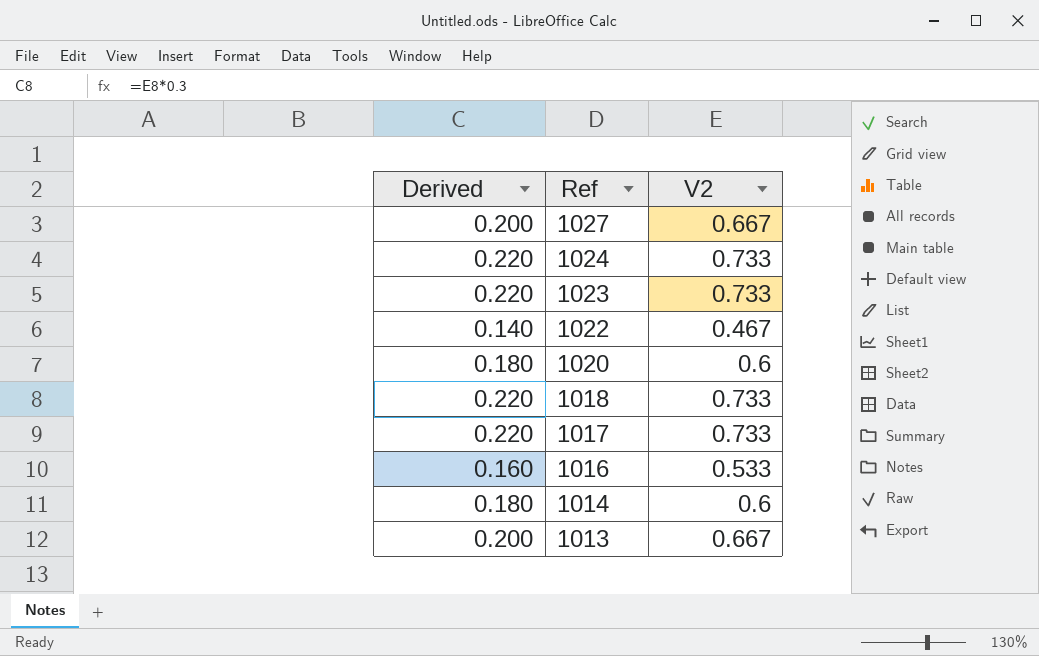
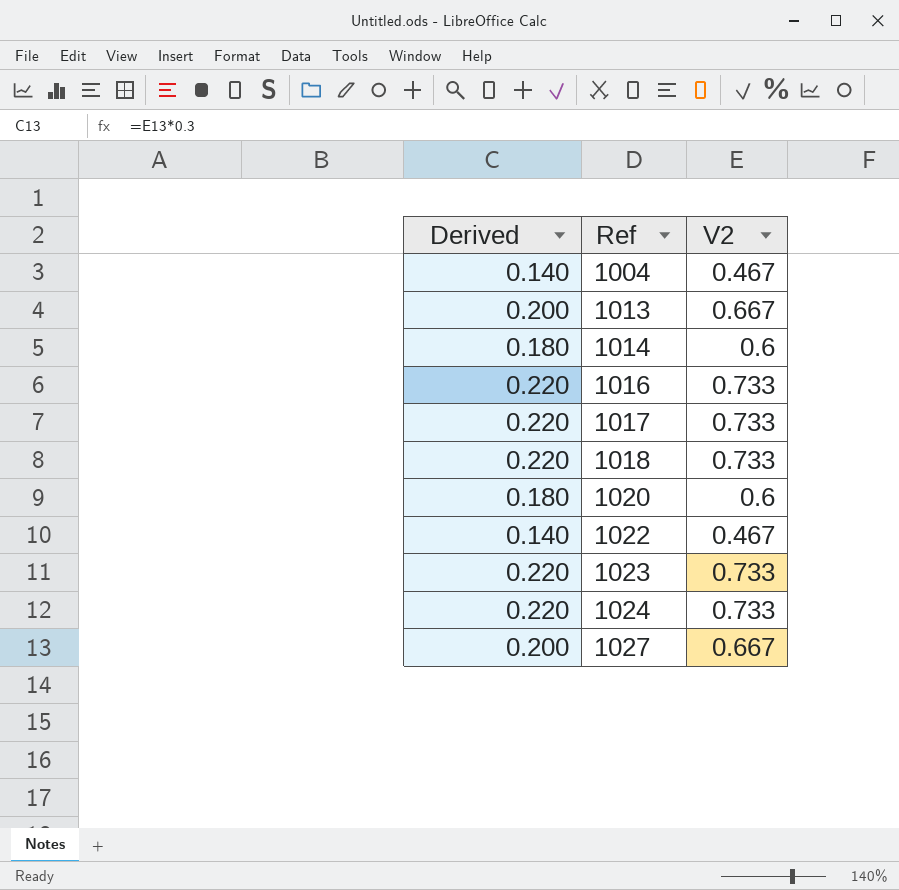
row order: Ref descending -> Ref ascending
row 1004: none -> 0.140 | 0.467
1016 | Derived: 0.160 -> 0.220
1016 | V2: 0.533 -> 0.733

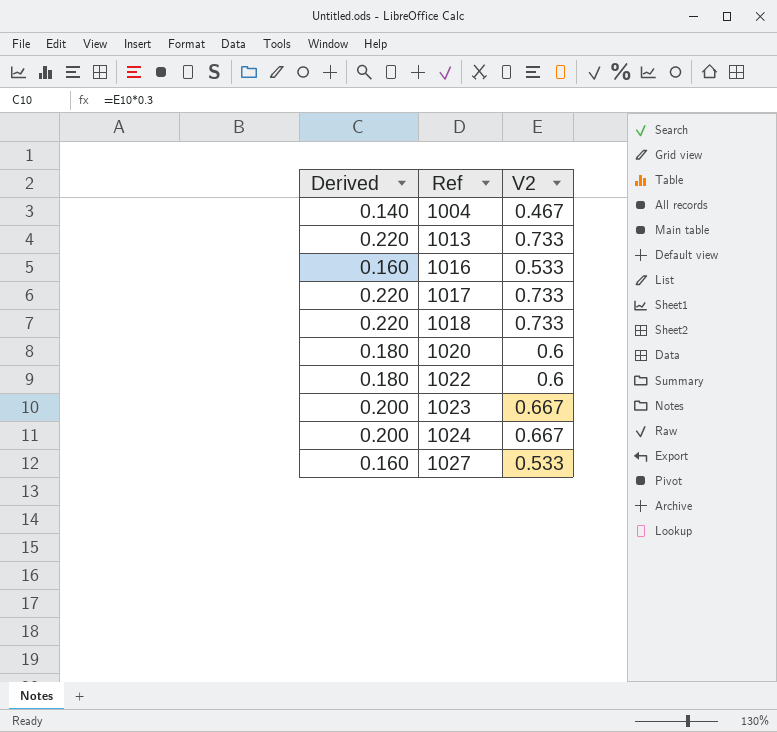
row 1014: 0.180 | 0.6 -> none
1013 | Derived: 0.200 -> 0.220
1013 | V2: 0.667 -> 0.733
1016 | Derived: 0.220 -> 0.160
1016 | V2: 0.733 -> 0.533
1022 | Derived: 0.140 -> 0.180
1022 | V2: 0.467 -> 0.6
1023 | Derived: 0.220 -> 0.200
1023 | V2: 0.733 -> 0.667
1024 | Derived: 0.220 -> 0.200
1024 | V2: 0.733 -> 0.667
1027 | Derived: 0.200 -> 0.160
1027 | V2: 0.667 -> 0.533

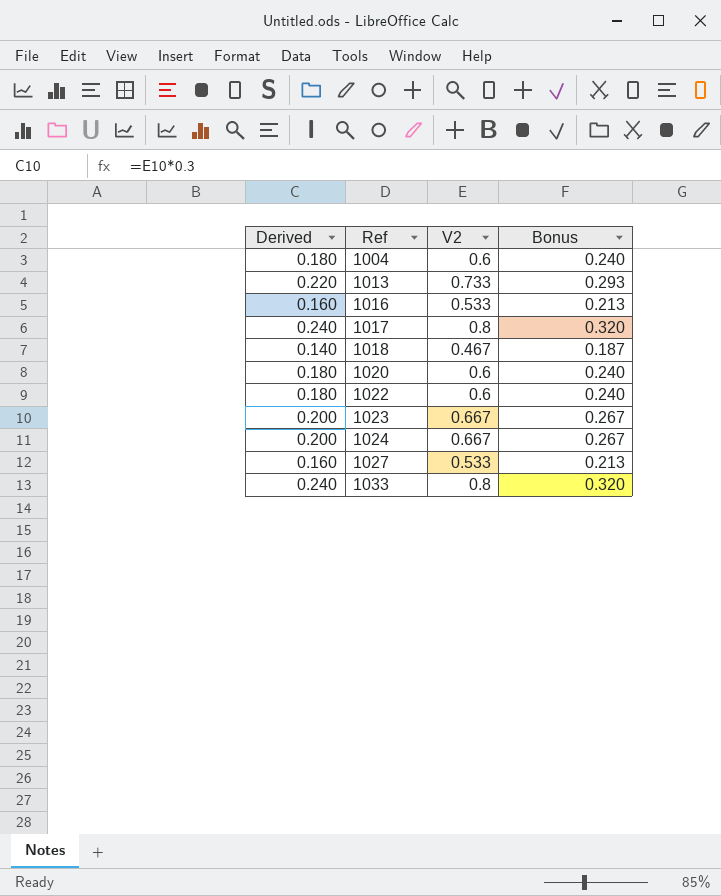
column Bonus | formula: none -> [V2] * 0.4
1004 | Derived: 0.140 -> 0.180
1004 | V2: 0.467 -> 0.6
1017 | Derived: 0.220 -> 0.240
1017 | V2: 0.733 -> 0.8
1018 | Derived: 0.220 -> 0.140
1018 | V2: 0.733 -> 0.467
row 1033: none -> 0.240 | 0.8 | 0.320

